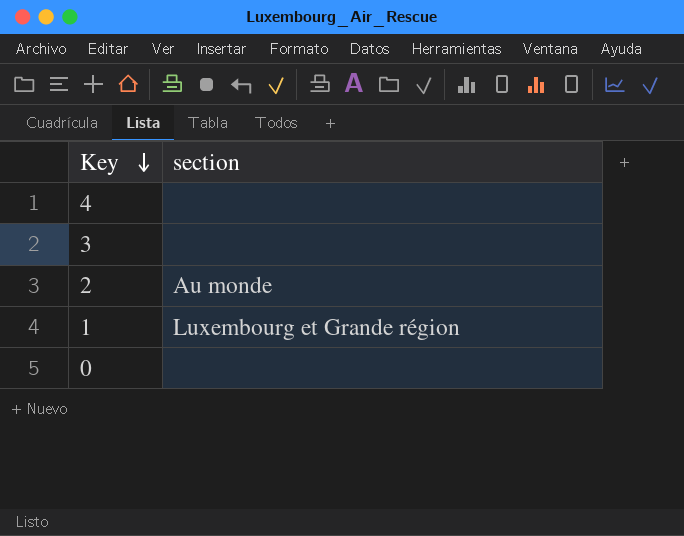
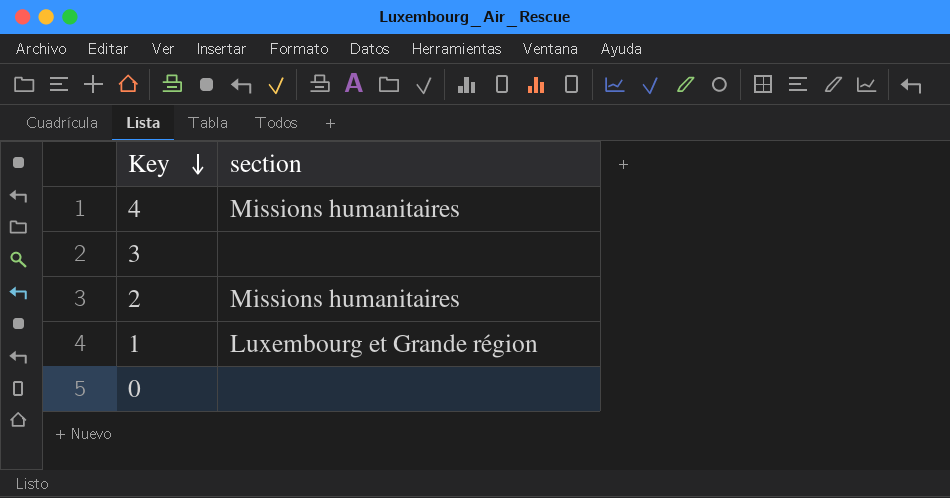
4 | section: none -> Missions humanitaires
2 | section: Au monde -> Missions humanitaires

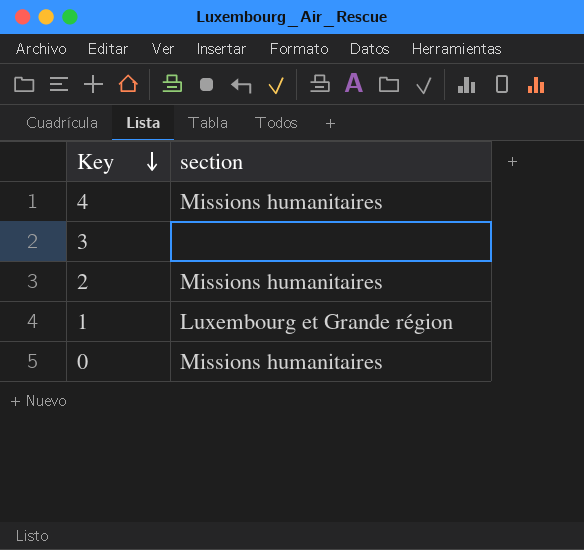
0 | section: none -> Missions humanitaires

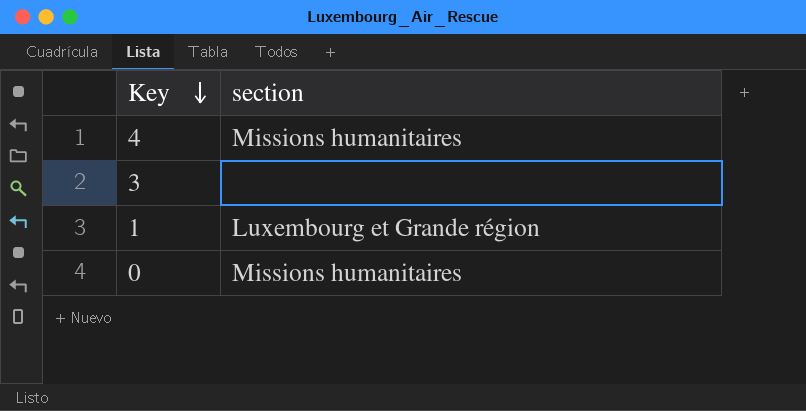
row 2: Missions humanitaires -> none

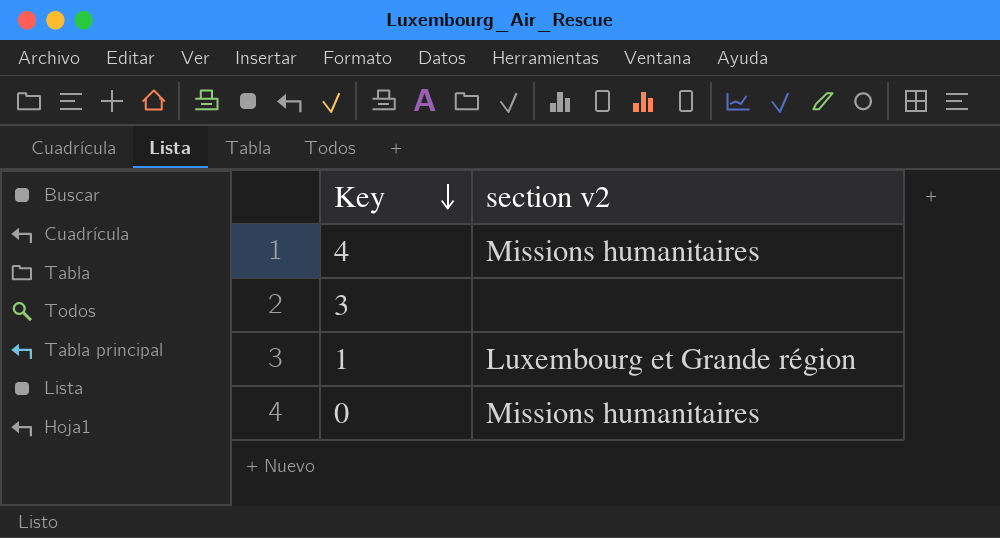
column name: section -> section v2

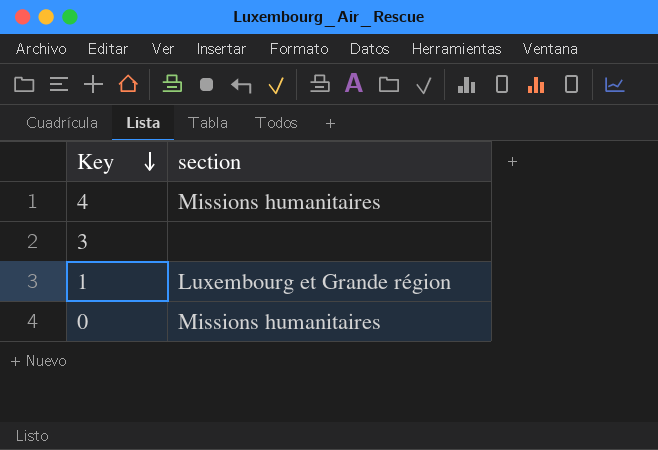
column name: section v2 -> section

